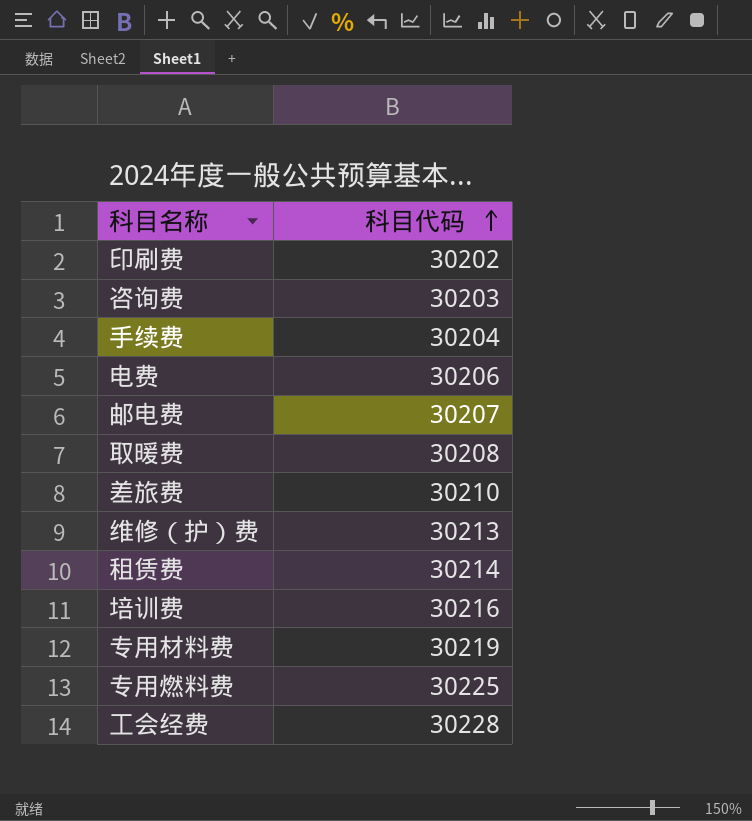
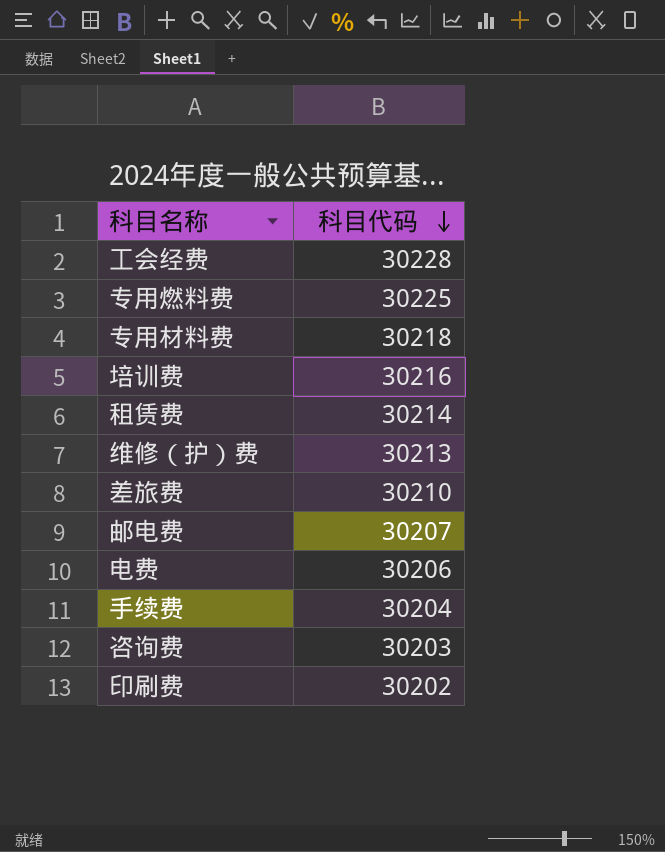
row order: 科目代码 ascending -> 科目代码 descending
row 取暖费: 30208 -> none
专用材料费 | 科目代码: 30219 -> 30218

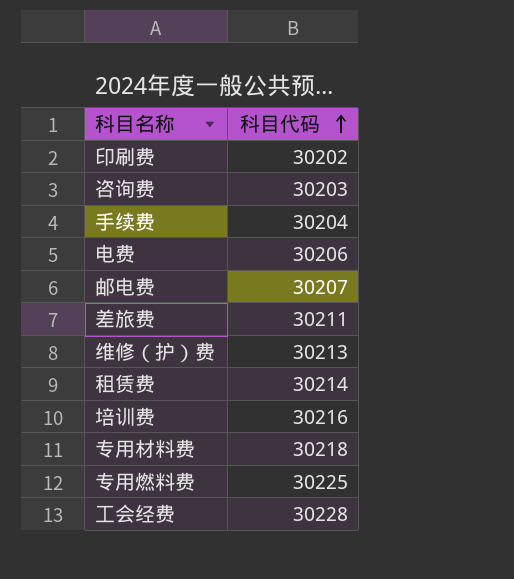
row order: 科目代码 descending -> 科目代码 ascending
差旅费 | 科目代码: 30210 -> 30211

